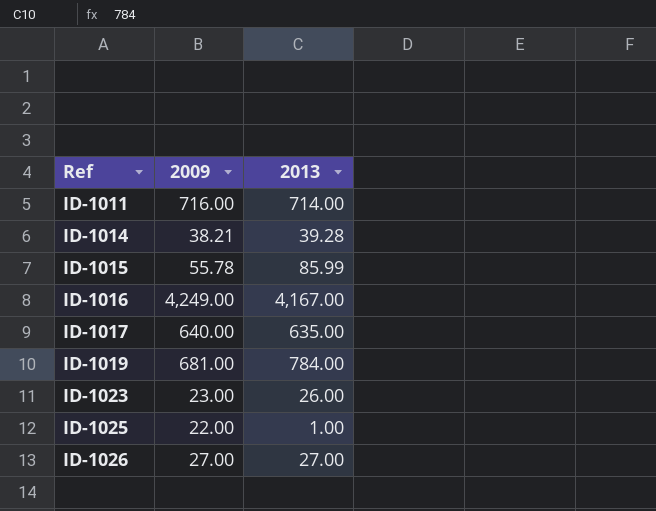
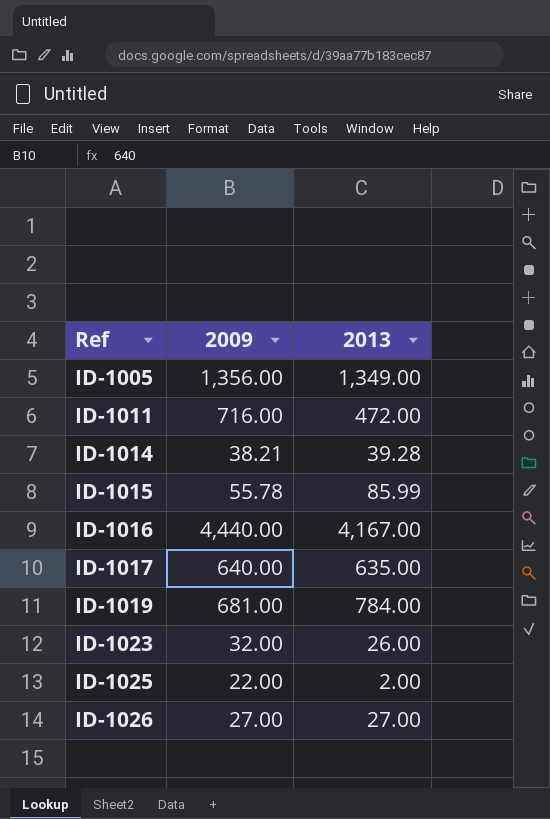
row ID-1005: none -> 1,356.00 | 1,349.00
ID-1011 | 2013: 714.00 -> 472.00
ID-1016 | 2009: 4,249.00 -> 4,440.00
ID-1023 | 2009: 23.00 -> 32.00
ID-1025 | 2013: 1.00 -> 2.00

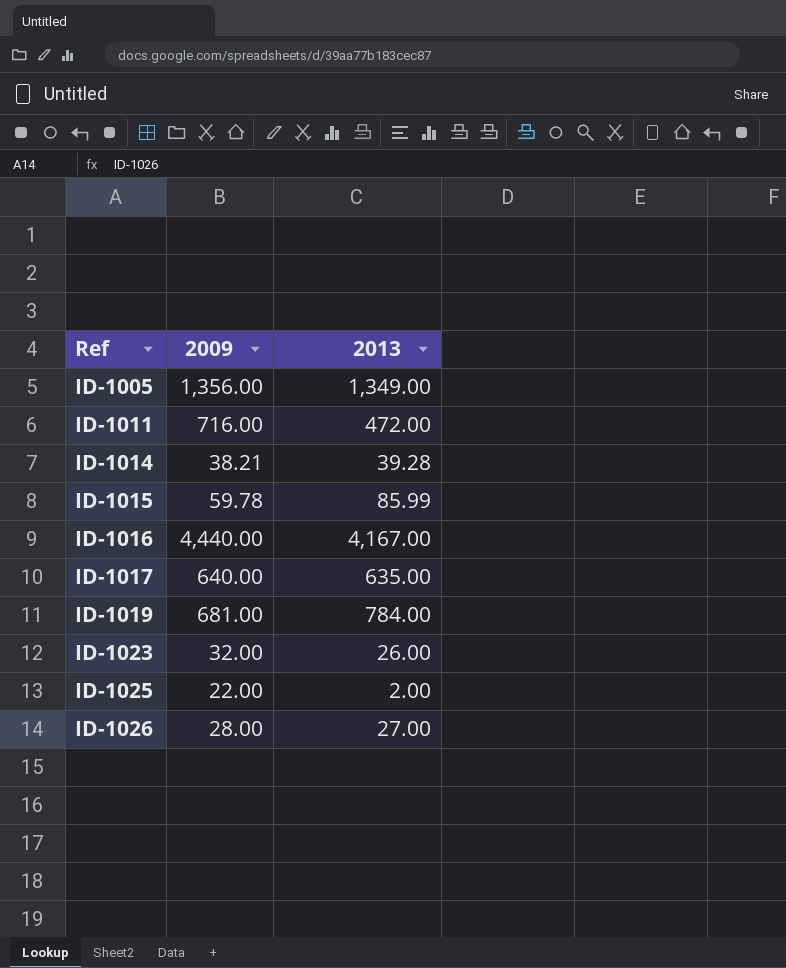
ID-1015 | 2009: 55.78 -> 59.78
ID-1026 | 2009: 27.00 -> 28.00

